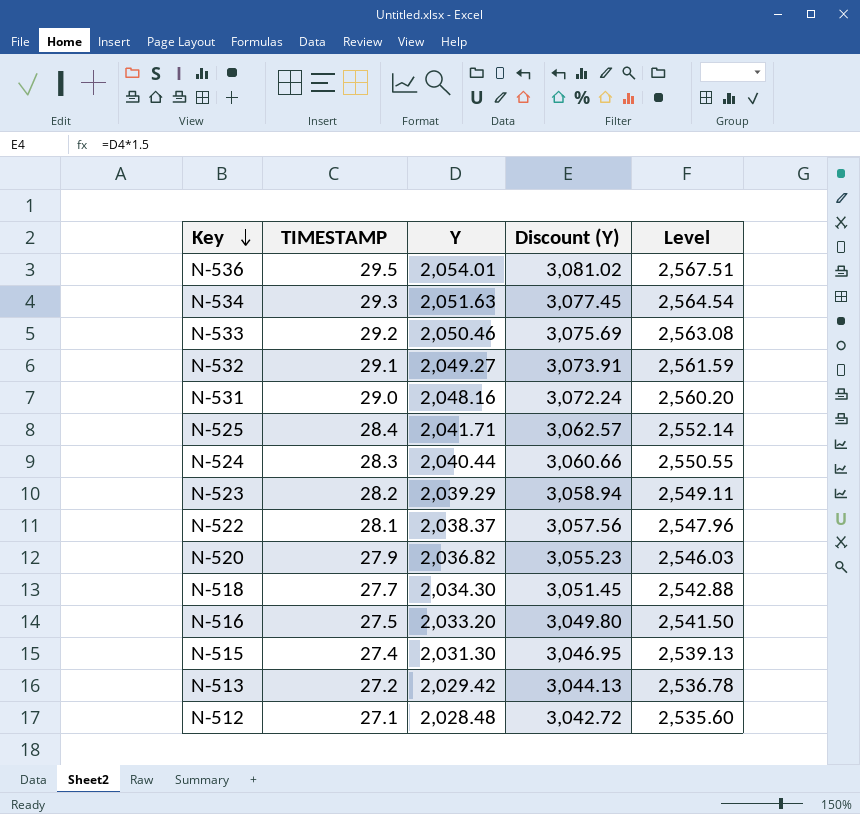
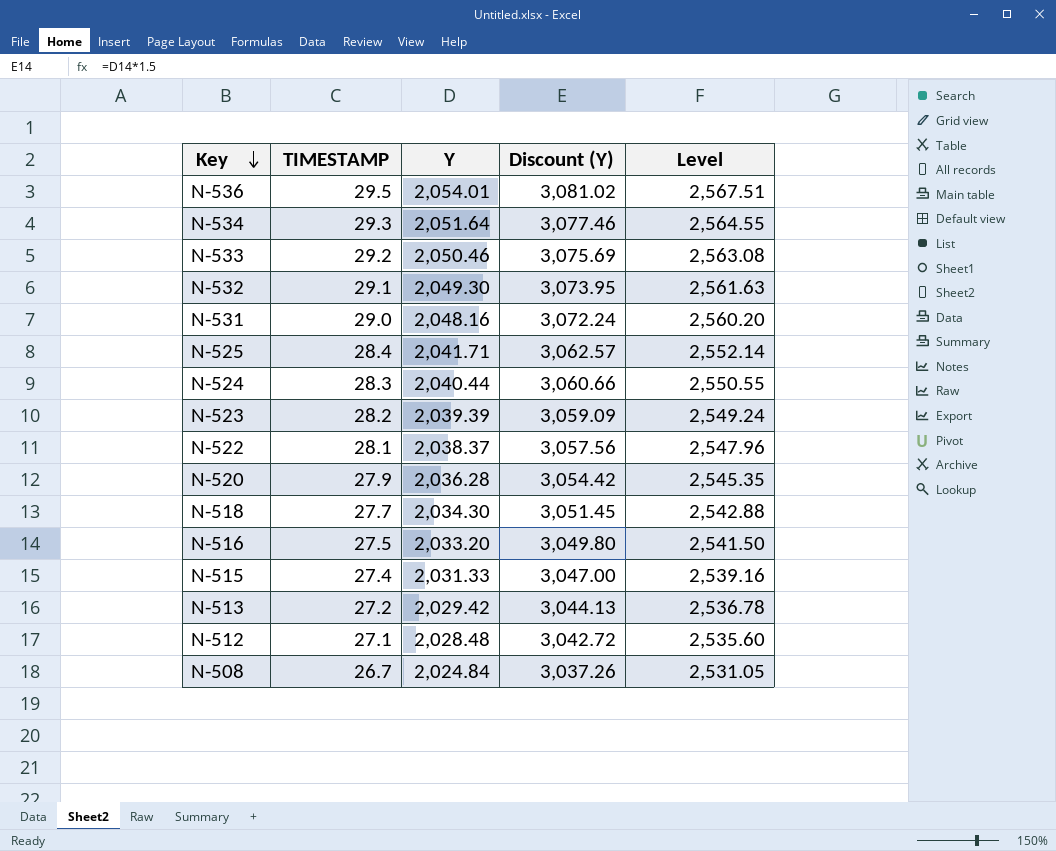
N-534 | Y: 2,051.63 -> 2,051.64
N-534 | Discount (Y): 3,077.45 -> 3,077.46
N-534 | Level: 2,564.54 -> 2,564.55
N-532 | Y: 2,049.27 -> 2,049.30
N-532 | Discount (Y): 3,073.91 -> 3,073.95
N-532 | Level: 2,561.59 -> 2,561.63
N-523 | Y: 2,039.29 -> 2,039.39
N-523 | Discount (Y): 3,058.94 -> 3,059.09
N-523 | Level: 2,549.11 -> 2,549.24
N-520 | Y: 2,036.82 -> 2,036.28
N-520 | Discount (Y): 3,055.23 -> 3,054.42
N-520 | Level: 2,546.03 -> 2,545.35
N-515 | Y: 2,031.30 -> 2,031.33
N-515 | Discount (Y): 3,046.95 -> 3,047.00
N-515 | Level: 2,539.13 -> 2,539.16
row N-508: none -> 26.7 | 2,024.84 | 3,037.26 | 2,531.05

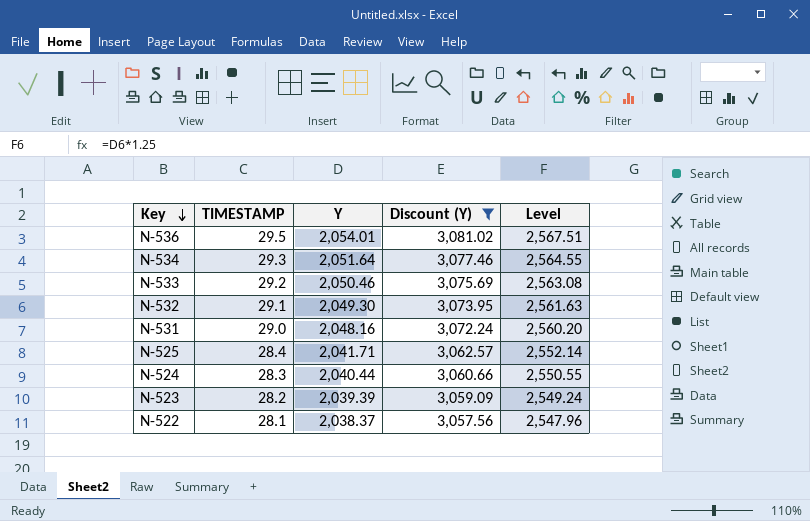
filter: none -> Discount (Y) >= 3,057.56

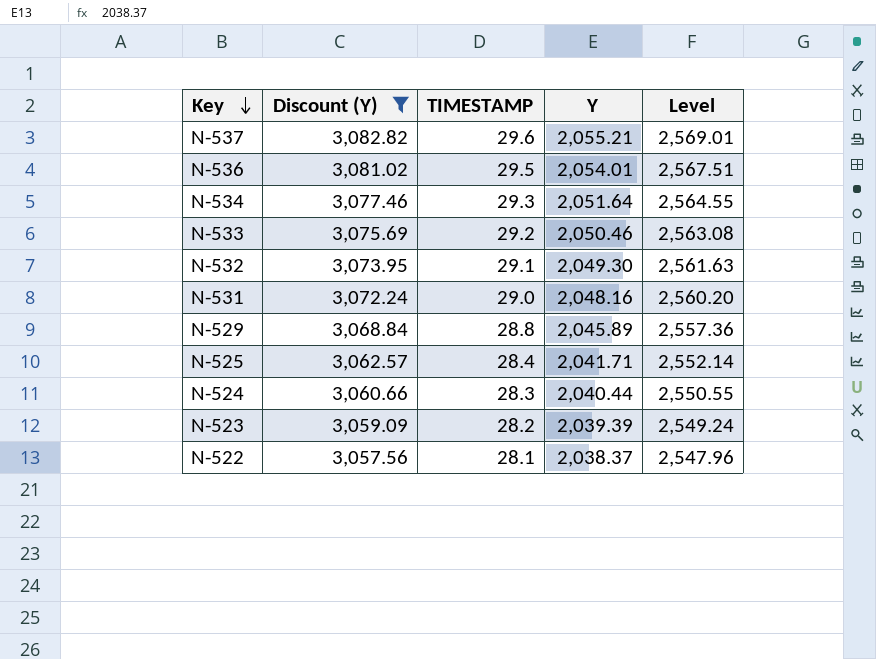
column Discount (Y) | position: 4 -> 2
row N-537: none -> 3,082.82 | 29.6 | 2,055.21 | 2,569.01
row N-529: none -> 3,068.84 | 28.8 | 2,045.89 | 2,557.36

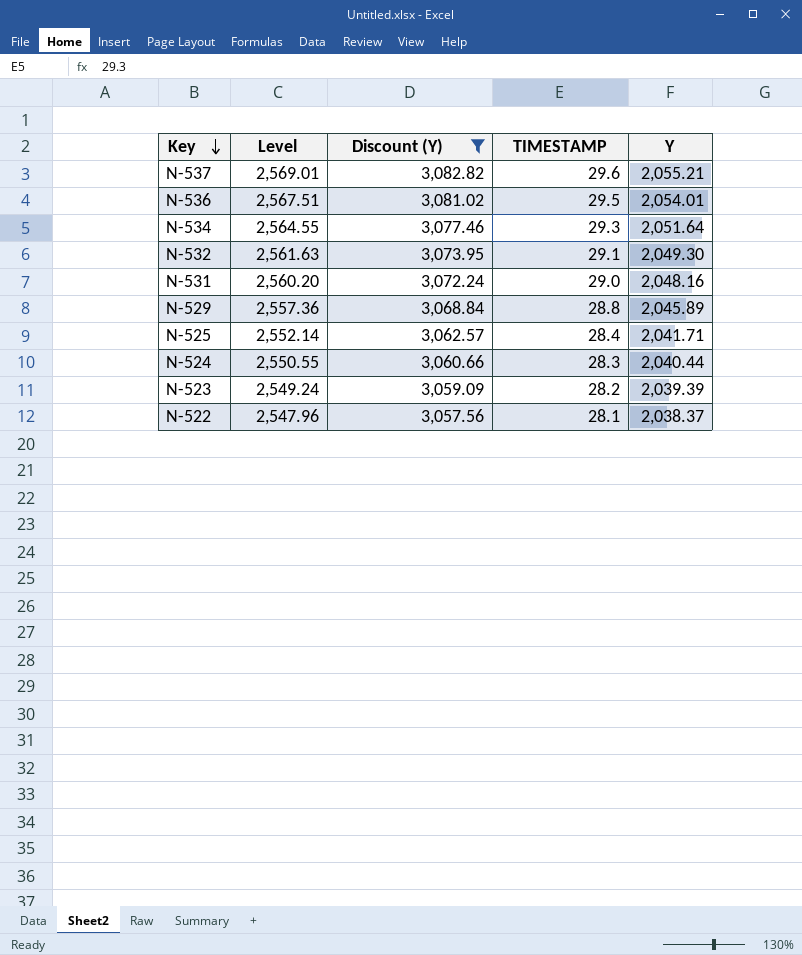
column Level | position: 5 -> 2
row N-533: 3,075.69 | 29.2 | 2,050.46 | 2,563.08 -> none

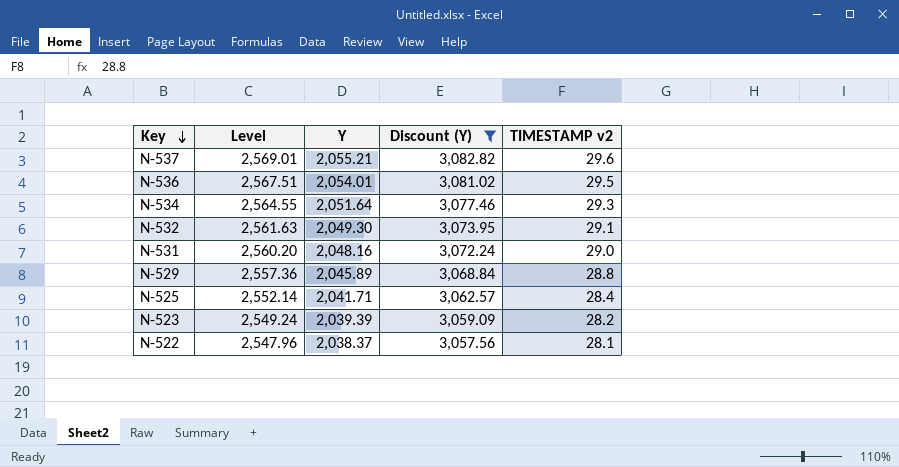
column Y | position: 5 -> 3
column name: TIMESTAMP -> TIMESTAMP v2
row N-524: 2,550.55 | 3,060.66 | 28.3 | 2,040.44 -> none

